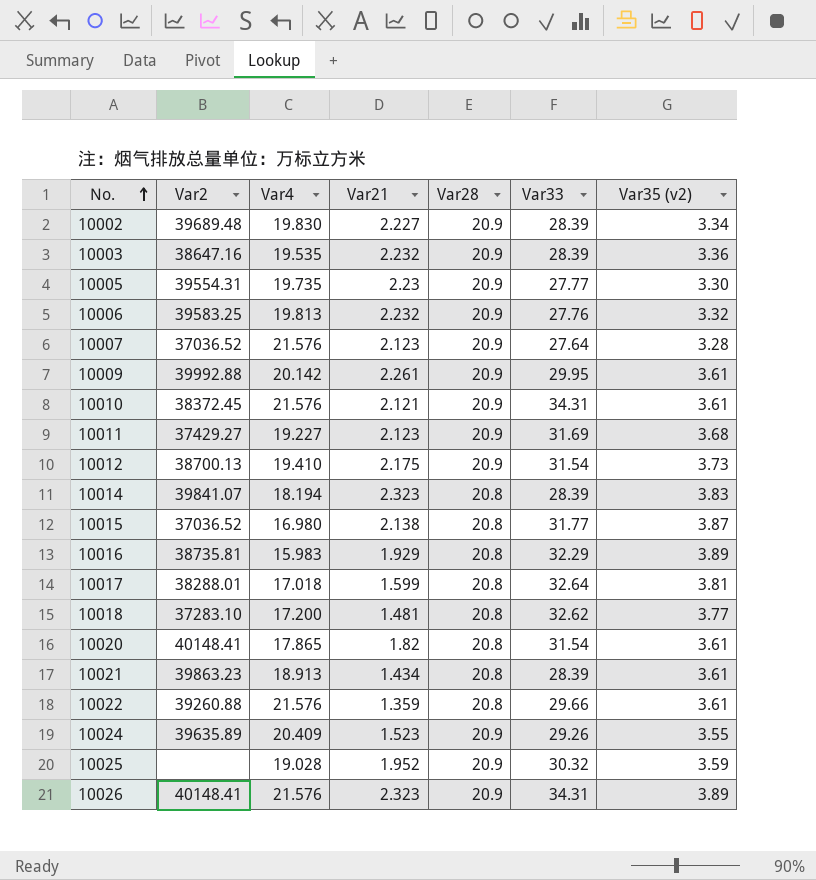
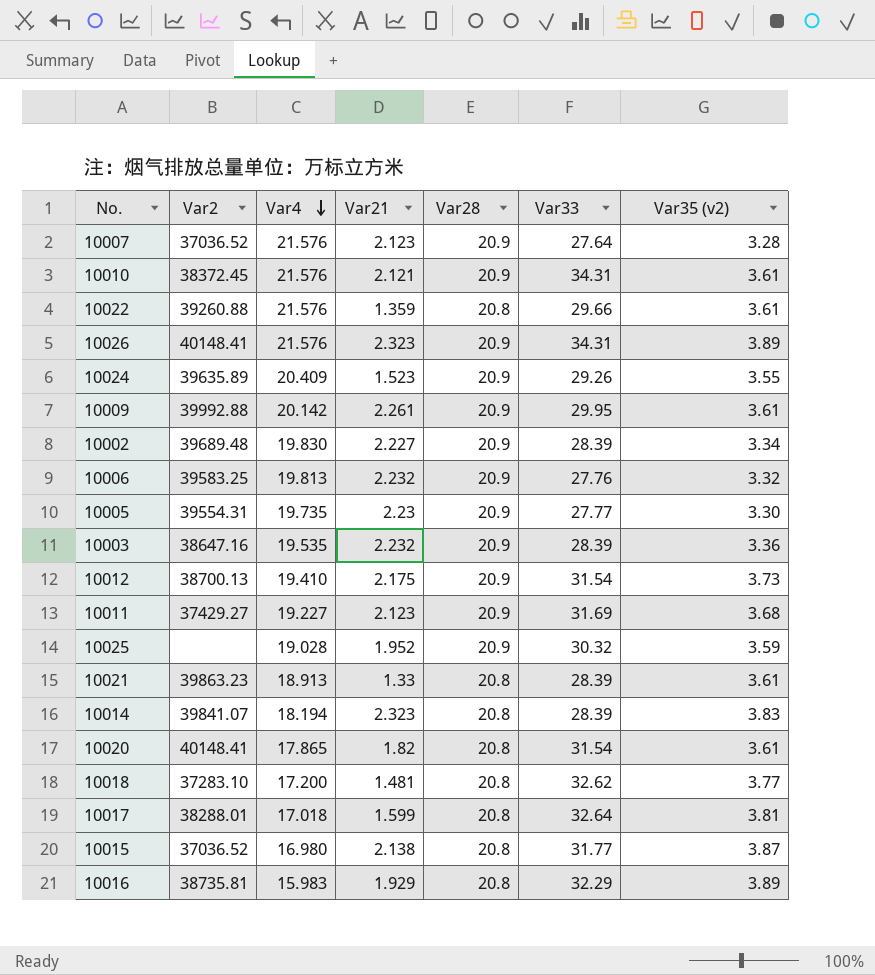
row order: No. ascending -> Var4 descending
10021 | Var21: 1.434 -> 1.33

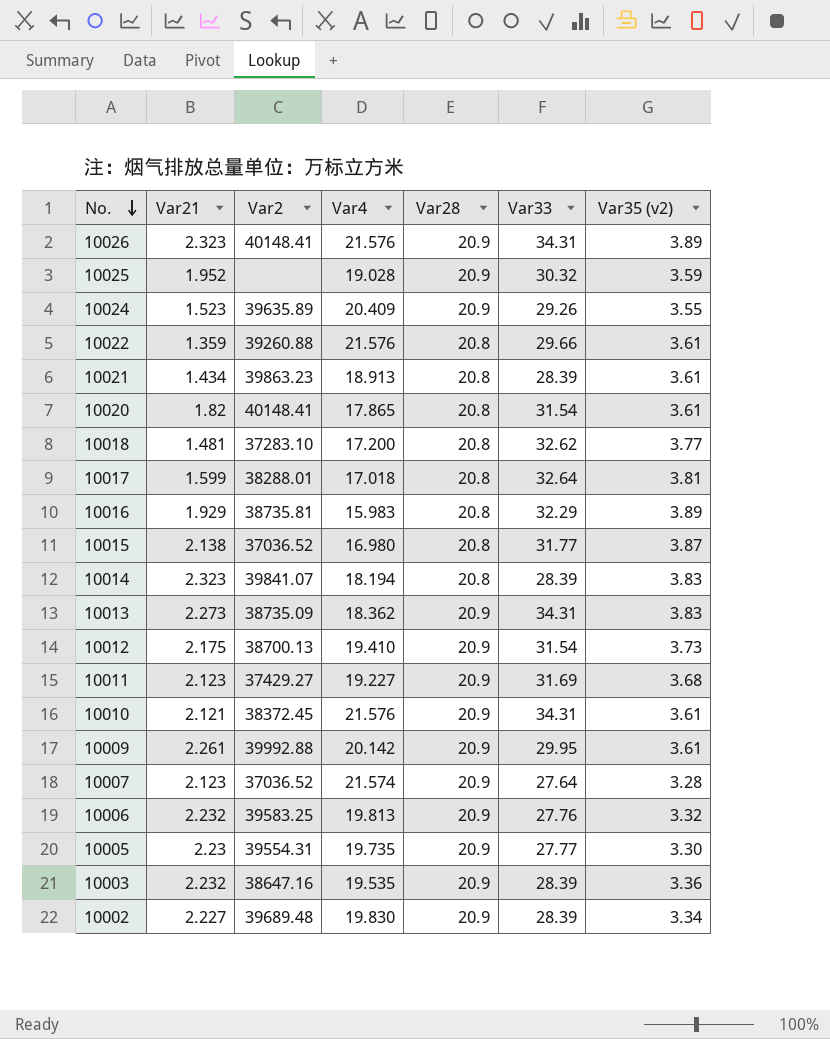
row order: Var4 descending -> No. descending
column Var21 | position: 4 -> 2
10021 | Var21: 1.33 -> 1.434
row 10013: none -> 2.273 | 38735.09 | 18.362 | 20.9 | 34.31 | 3.83
10007 | Var4: 21.576 -> 21.574

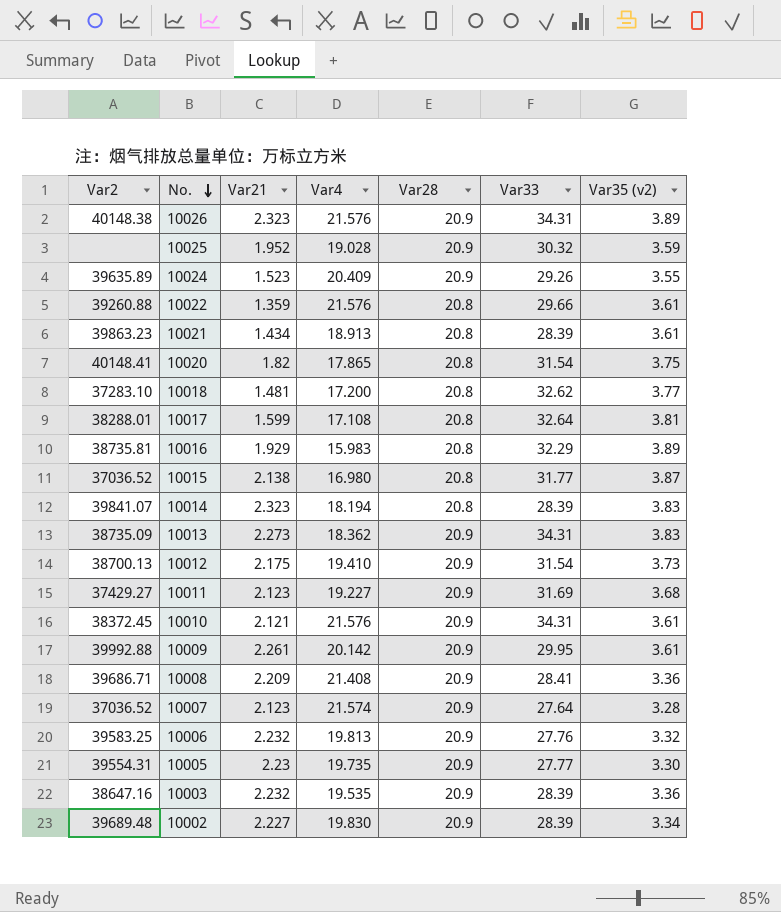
column Var2 | position: 3 -> 1
10026 | Var2: 40148.41 -> 40148.38
10020 | Var35 (v2): 3.61 -> 3.75
10017 | Var4: 17.018 -> 17.108
row 10008: none -> 39686.71 | 2.209 | 21.408 | 20.9 | 28.41 | 3.36

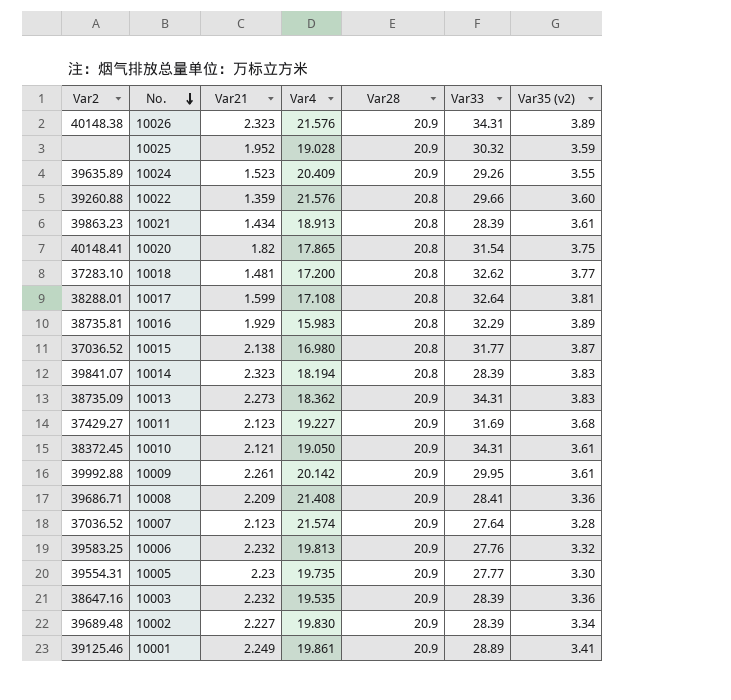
row 10012: 38700.13 | 2.175 | 19.410 | 20.9 | 31.54 | 3.73 -> none
10022 | Var35 (v2): 3.61 -> 3.60
10010 | Var4: 21.576 -> 19.050
row 10001: none -> 39125.46 | 2.249 | 19.861 | 20.9 | 28.89 | 3.41

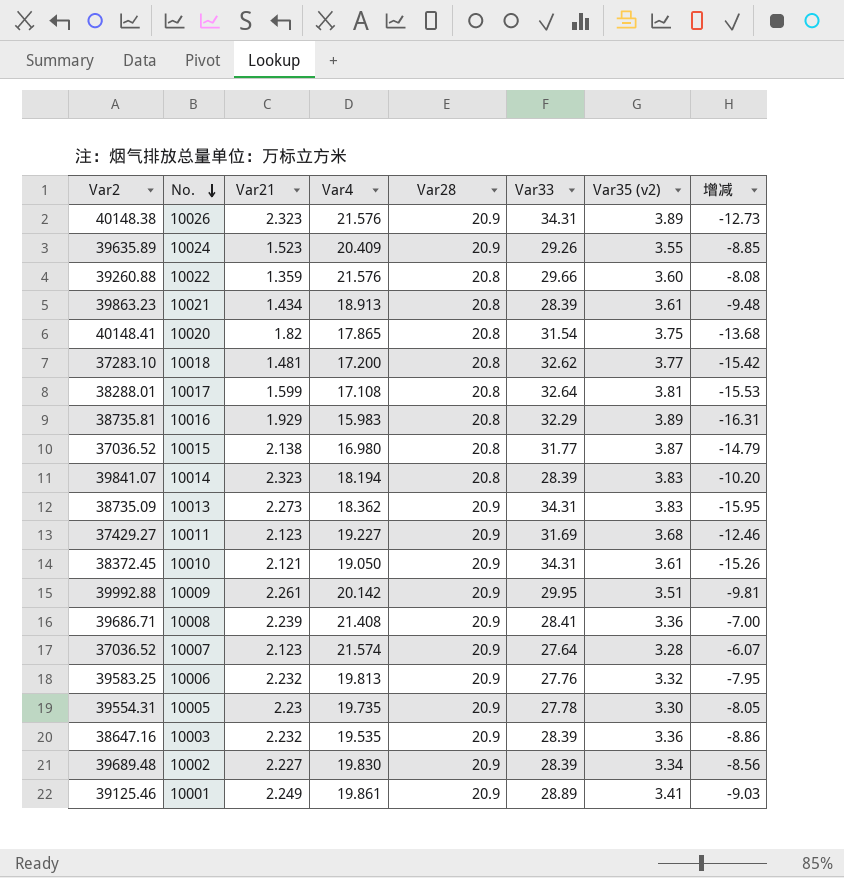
column 增减 | formula: none -> [Var4] - [Var33]
row 10025: none | 1.952 | 19.028 | 20.9 | 30.32 | 3.59 -> none
10009 | Var35 (v2): 3.61 -> 3.51
10008 | Var21: 2.209 -> 2.239
10005 | Var33: 27.77 -> 27.78

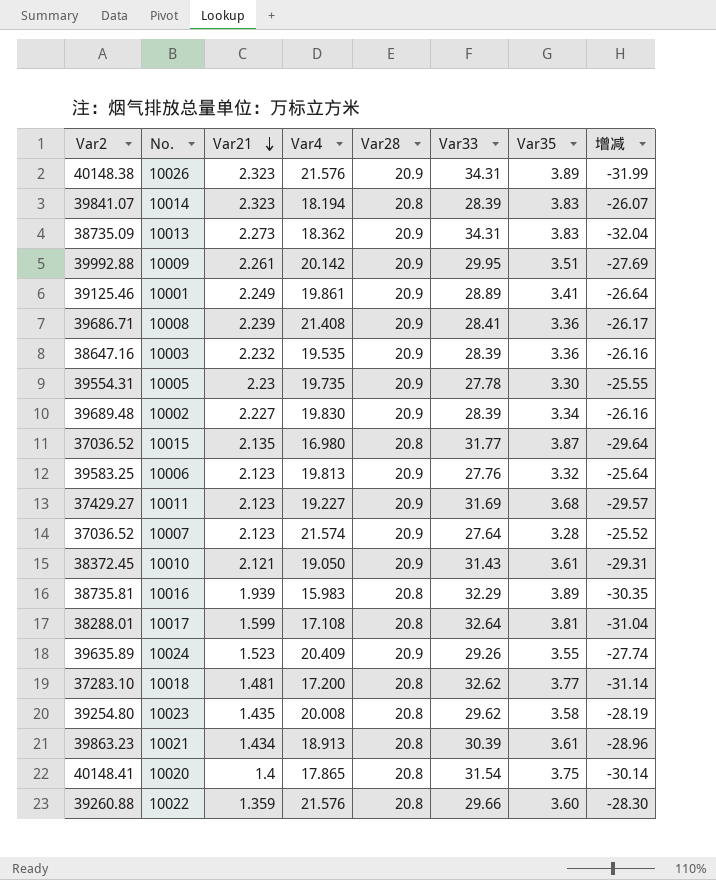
row order: No. descending -> Var21 descending
column name: Var35 (v2) -> Var35
column 增减 | formula: [Var4] - [Var33] -> [Var21] - [Var33]
10015 | Var21: 2.138 -> 2.135
10006 | Var21: 2.232 -> 2.123
10010 | Var33: 34.31 -> 31.43
10016 | Var21: 1.929 -> 1.939
row 10023: none -> 39254.80 | 1.435 | 20.008 | 20.8 | 29.62 | 3.58 | -28.19
10021 | Var33: 28.39 -> 30.39
10020 | Var21: 1.82 -> 1.4

